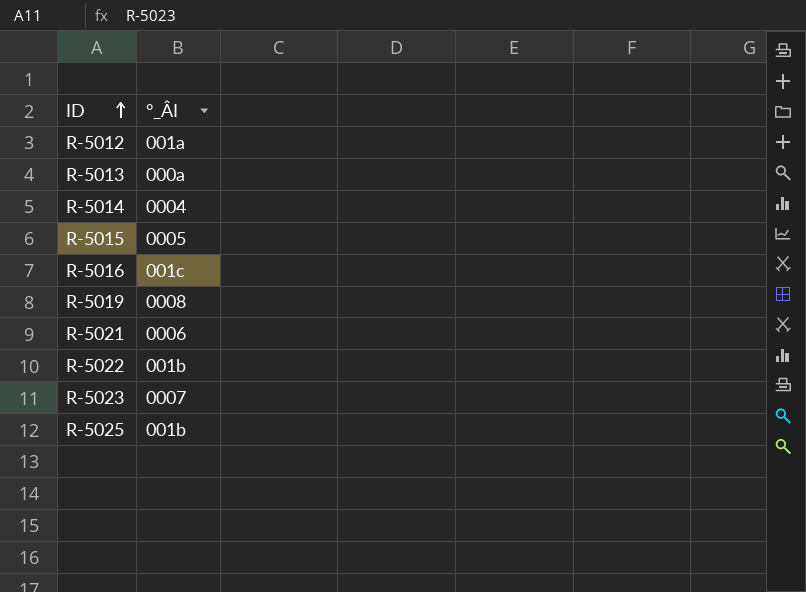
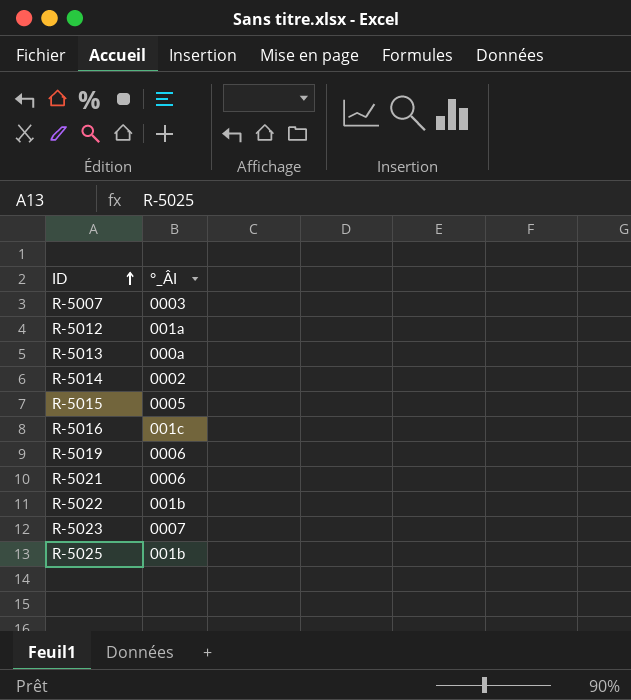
row R-5007: none -> 0003
R-5014 | °_ÂI: 0004 -> 0002
R-5019 | °_ÂI: 0008 -> 0006

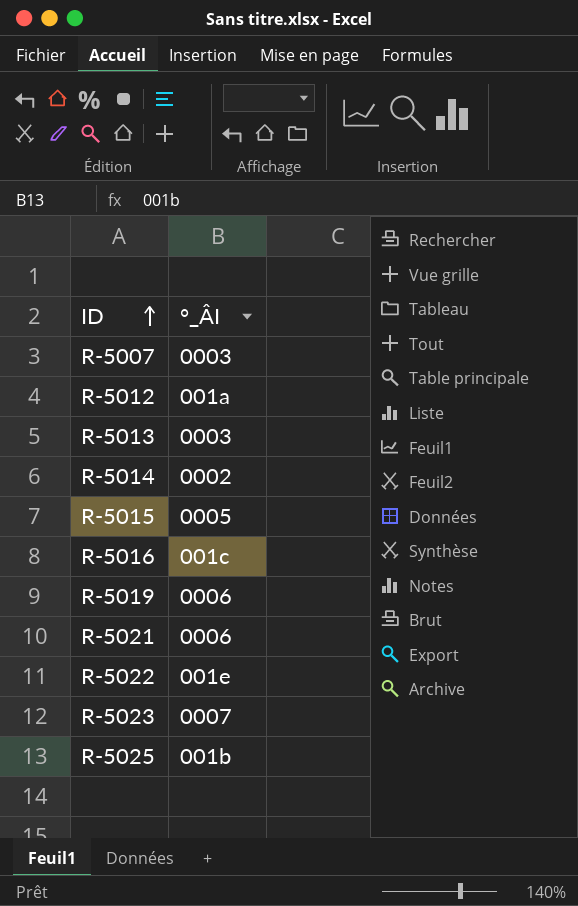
R-5013 | °_ÂI: 000a -> 0003
R-5022 | °_ÂI: 001b -> 001e

